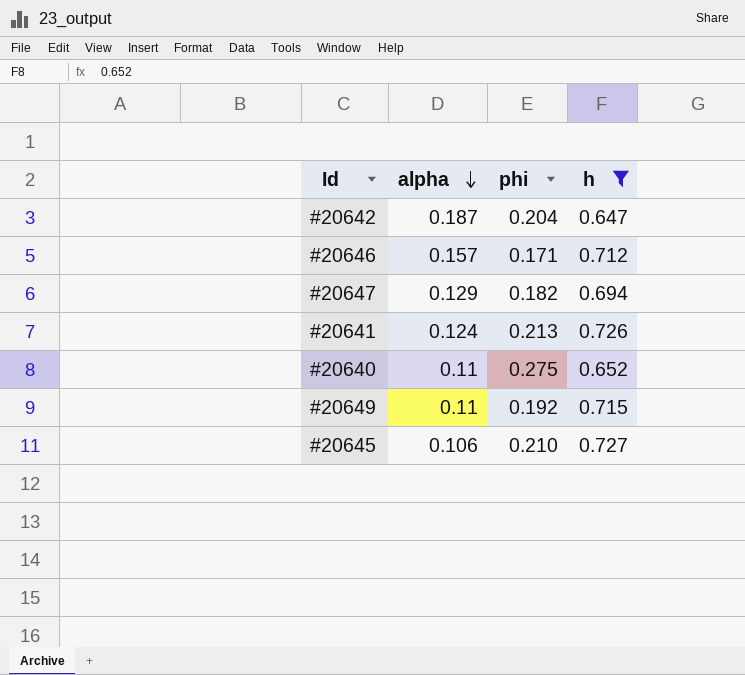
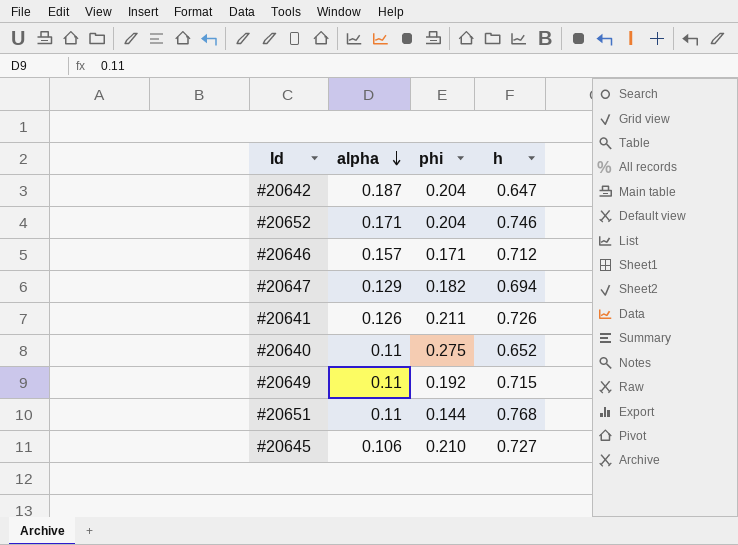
filter: h <= 0.727 -> none
#20641 | alpha: 0.124 -> 0.126
#20641 | phi: 0.213 -> 0.211

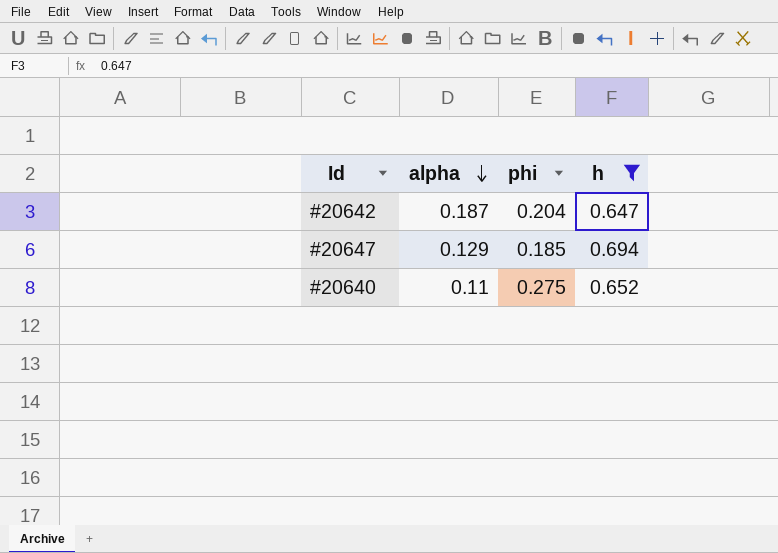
filter: none -> h <= 0.694
#20647 | phi: 0.182 -> 0.185

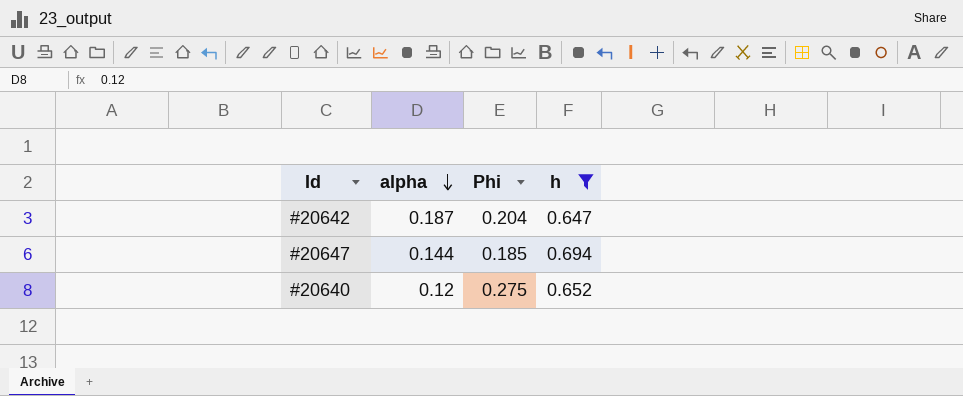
column name: phi -> Phi
#20647 | alpha: 0.129 -> 0.144
#20640 | alpha: 0.11 -> 0.12

